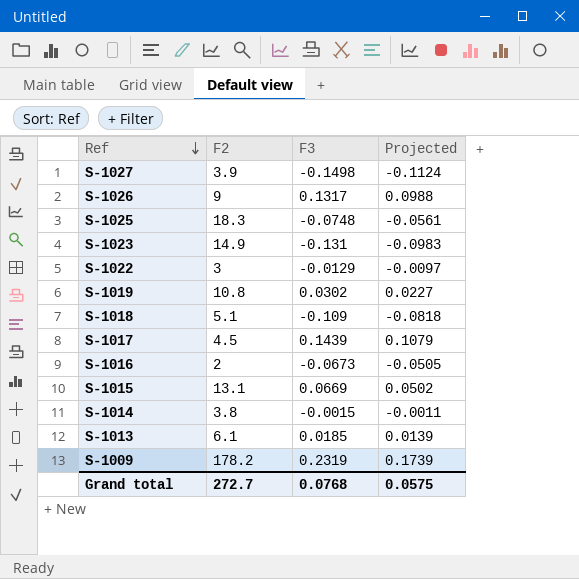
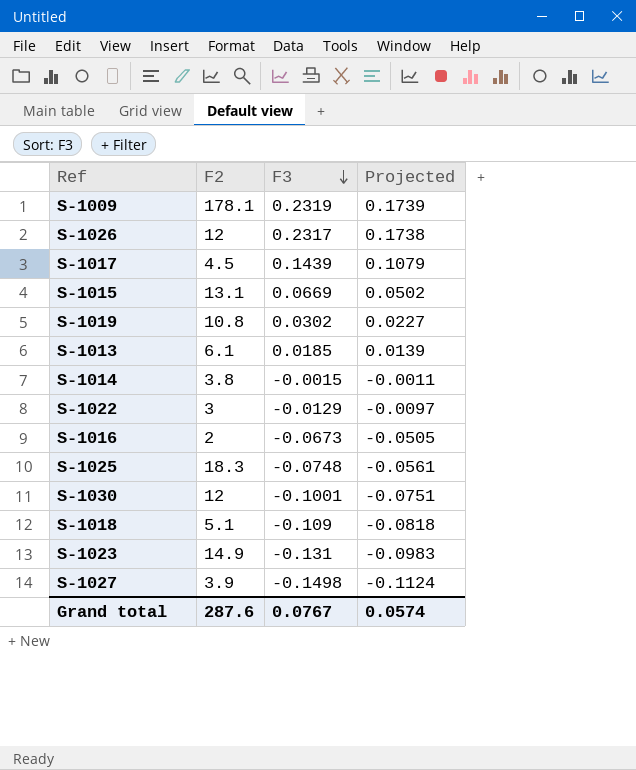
row order: Ref descending -> F3 descending
S-1009 | F2: 178.2 -> 178.1
S-1026 | F2: 9 -> 12
S-1026 | F3: 0.1317 -> 0.2317
S-1026 | Projected: 0.0988 -> 0.1738
row S-1030: none -> 12 | -0.1001 | -0.0751
Grand total | F2: 272.7 -> 287.6
Grand total | F3: 0.0768 -> 0.0767
Grand total | Projected: 0.0575 -> 0.0574

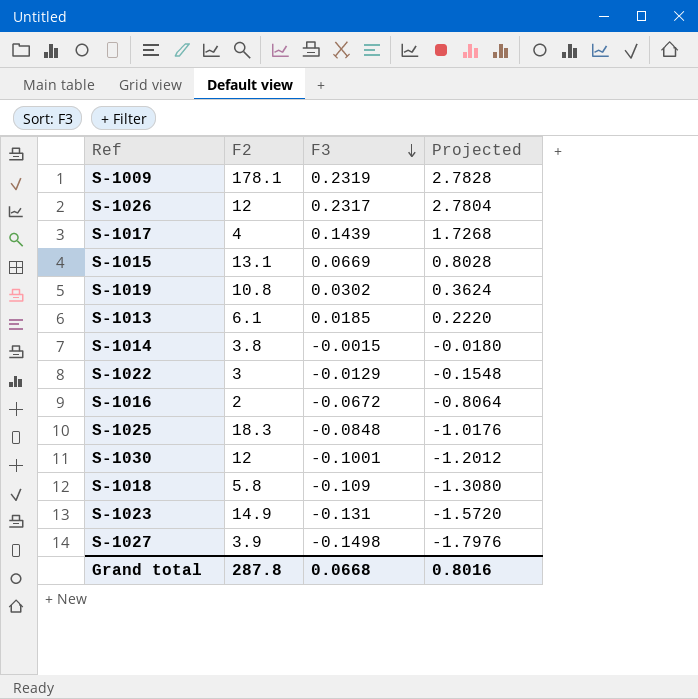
column Projected | formula: [F3] * 0.75 -> [F3] * 12
S-1017 | F2: 4.5 -> 4
S-1016 | F3: -0.0673 -> -0.0672
S-1025 | F3: -0.0748 -> -0.0848
S-1018 | F2: 5.1 -> 5.8
Grand total | F2: 287.6 -> 287.8
Grand total | F3: 0.0767 -> 0.0668
Grand total | Projected: 0.0574 -> 0.8016

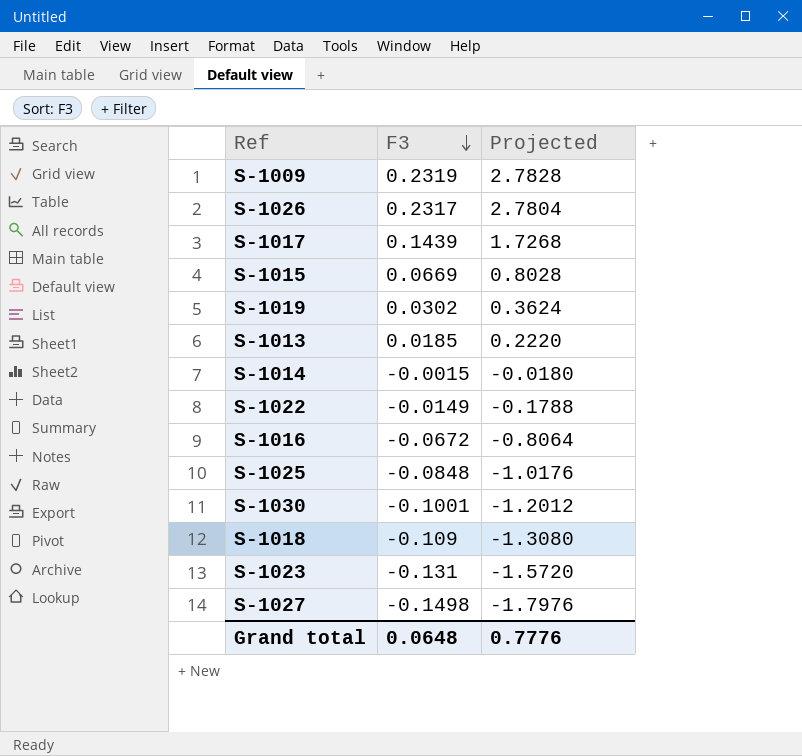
column F2 | position: 2 -> none
S-1022 | F3: -0.0129 -> -0.0149
S-1022 | Projected: -0.1548 -> -0.1788
Grand total | F3: 0.0668 -> 0.0648
Grand total | Projected: 0.8016 -> 0.7776

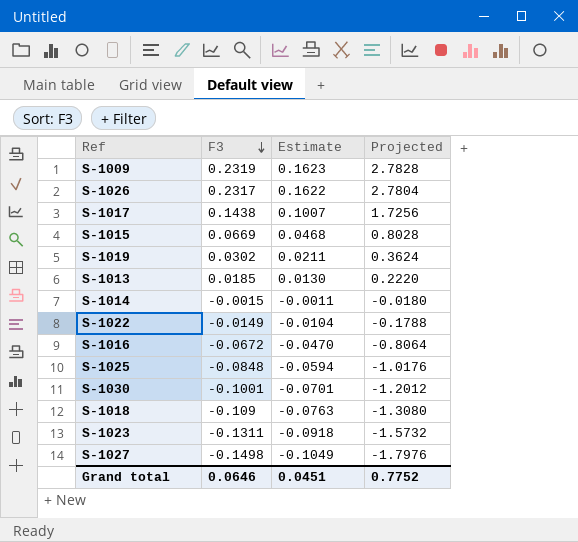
column Estimate | formula: none -> [F3] * 0.7
S-1017 | F3: 0.1439 -> 0.1438
S-1017 | Projected: 1.7268 -> 1.7256
S-1023 | F3: -0.131 -> -0.1311
S-1023 | Projected: -1.5720 -> -1.5732
Grand total | F3: 0.0648 -> 0.0646
Grand total | Projected: 0.7776 -> 0.7752

